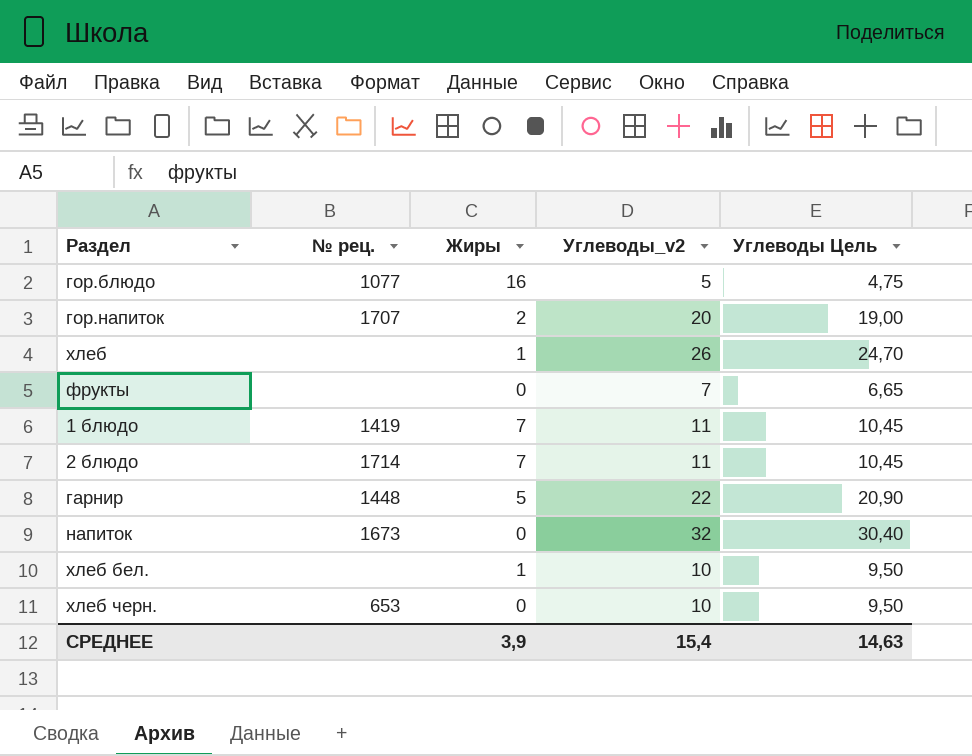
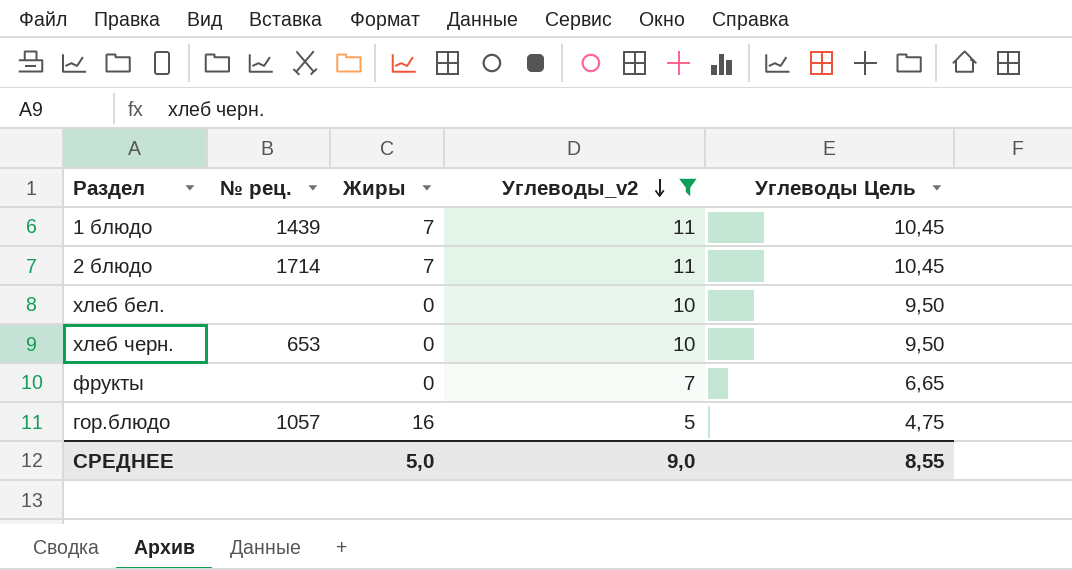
filter: none -> Углеводы_v2 <= 11
row order: none -> Углеводы_v2 descending
1 блюдо | № рец.: 1419 -> 1439
хлеб бел. | Жиры: 1 -> 0
гор.блюдо | № рец.: 1077 -> 1057
СРЕДНЕЕ | Жиры: 3,9 -> 5,0
СРЕДНЕЕ | Углеводы_v2: 15,4 -> 9,0
СРЕДНЕЕ | Углеводы Цель: 14,63 -> 8,55

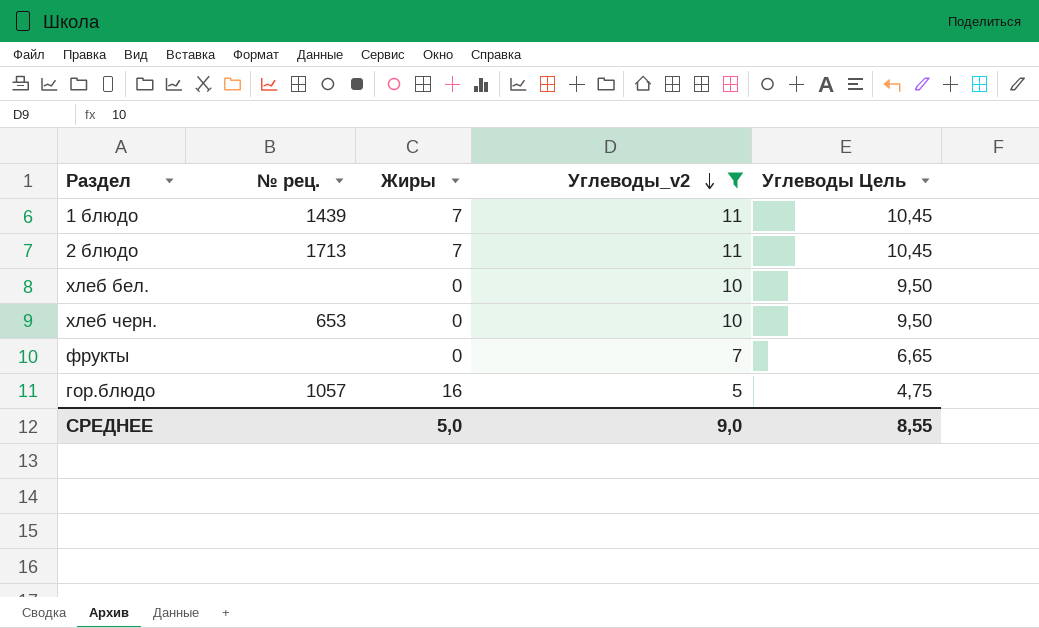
2 блюдо | № рец.: 1714 -> 1713

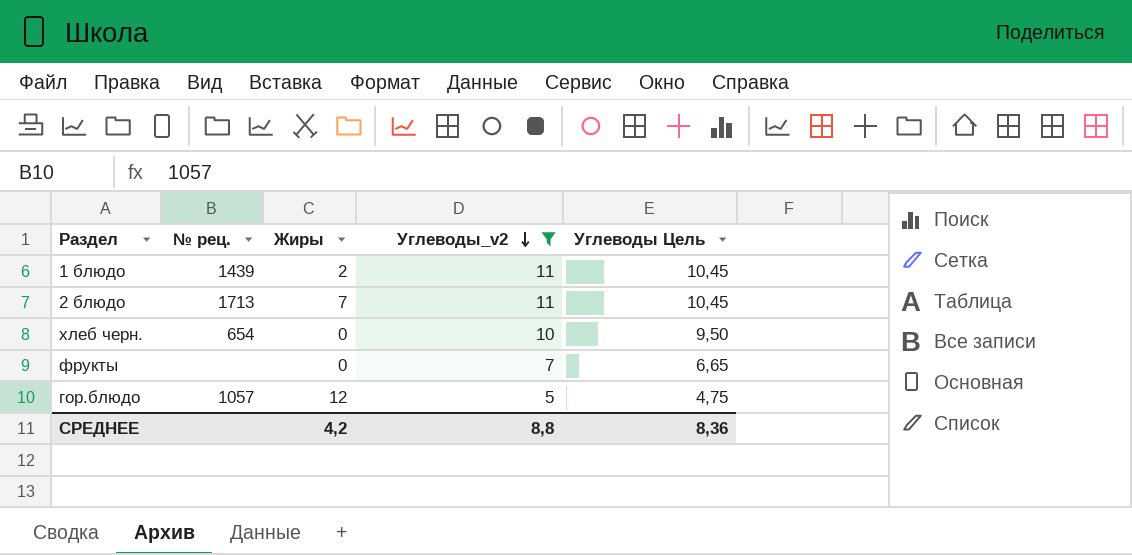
row хлеб бел.: none | 0 | 10 | 9,50 -> none
1 блюдо | Жиры: 7 -> 2
хлеб черн. | № рец.: 653 -> 654
гор.блюдо | Жиры: 16 -> 12
СРЕДНЕЕ | Жиры: 5,0 -> 4,2
СРЕДНЕЕ | Углеводы_v2: 9,0 -> 8,8
СРЕДНЕЕ | Углеводы Цель: 8,55 -> 8,36

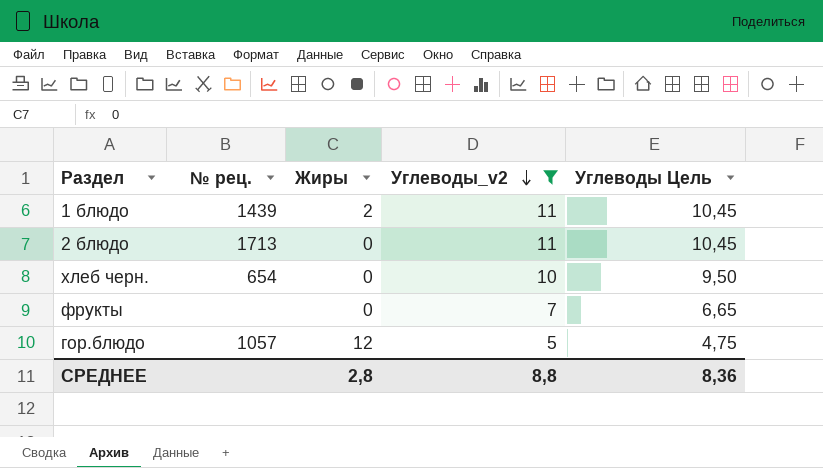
2 блюдо | Жиры: 7 -> 0
СРЕДНЕЕ | Жиры: 4,2 -> 2,8

